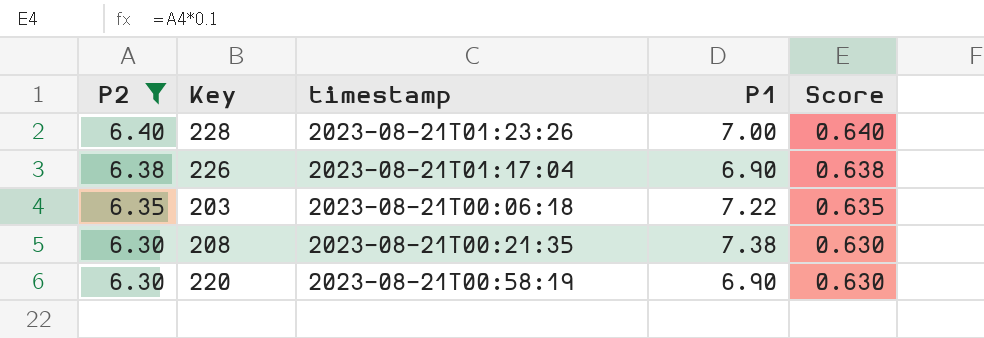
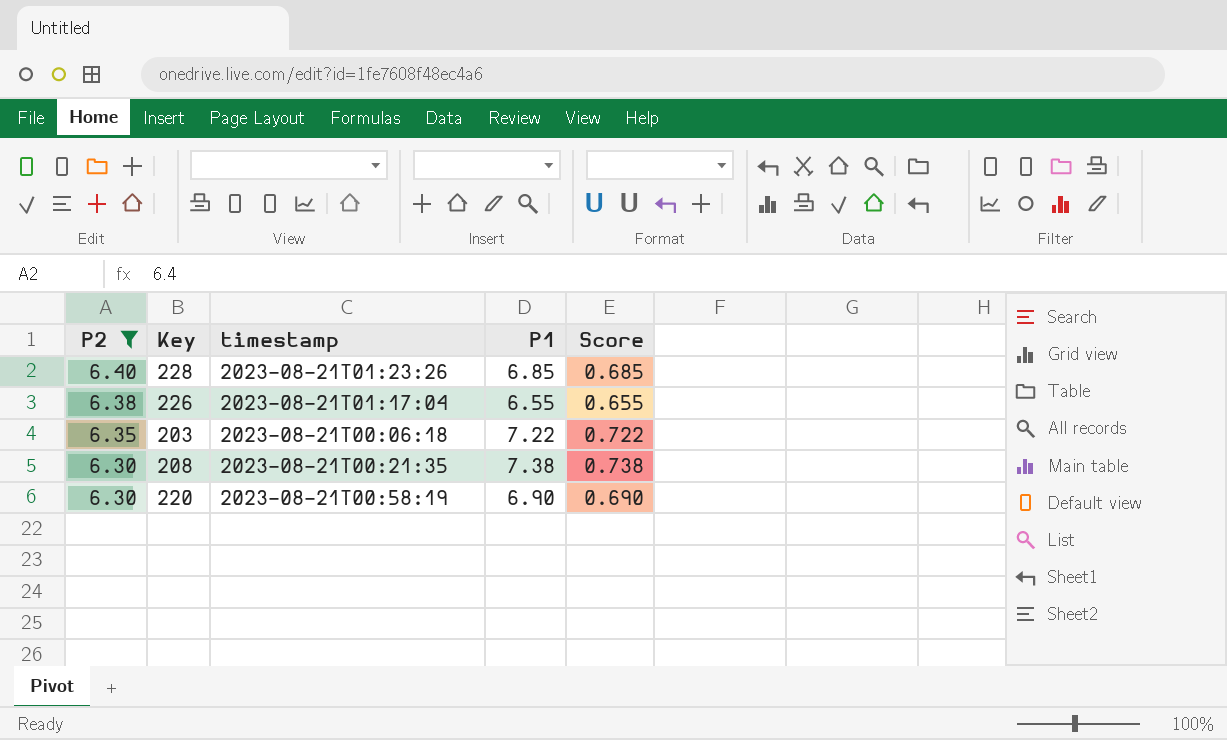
column Score | formula: [P2] * 0.1 -> [P1] * 0.1
228 | P1: 7.00 -> 6.85
226 | P1: 6.90 -> 6.55

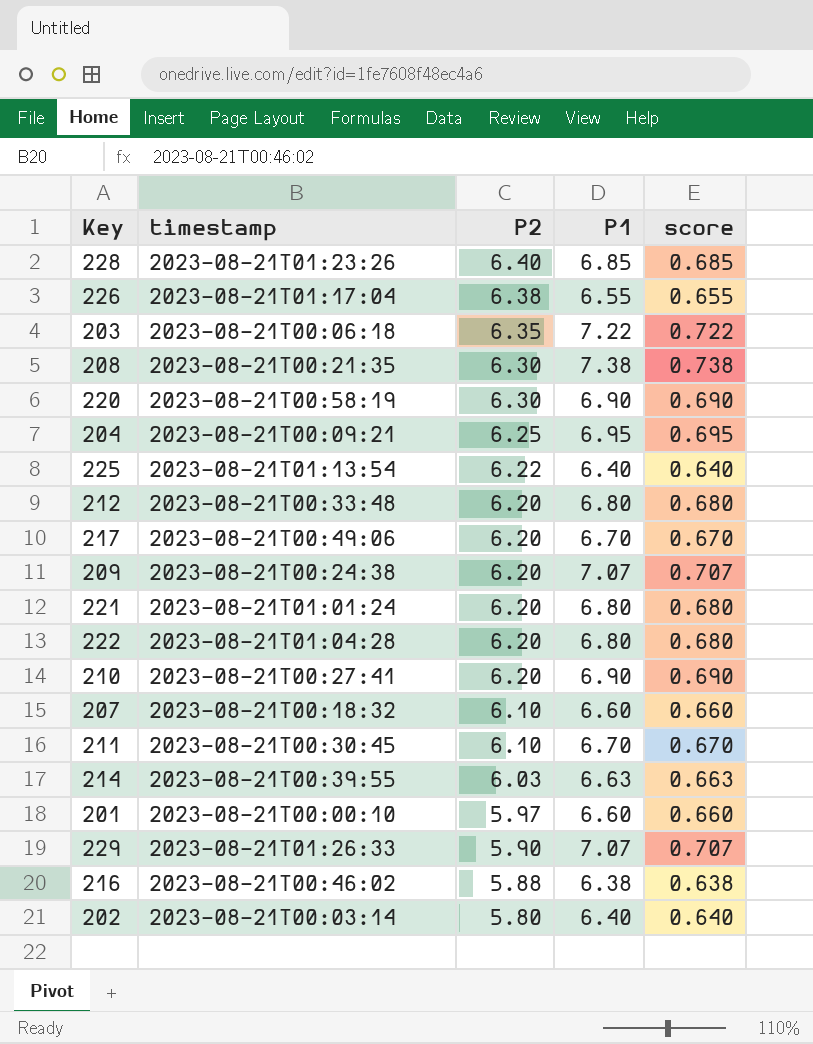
filter: P2 >= 6.30 -> none
column P2 | position: 1 -> 3
column name: Score -> score

